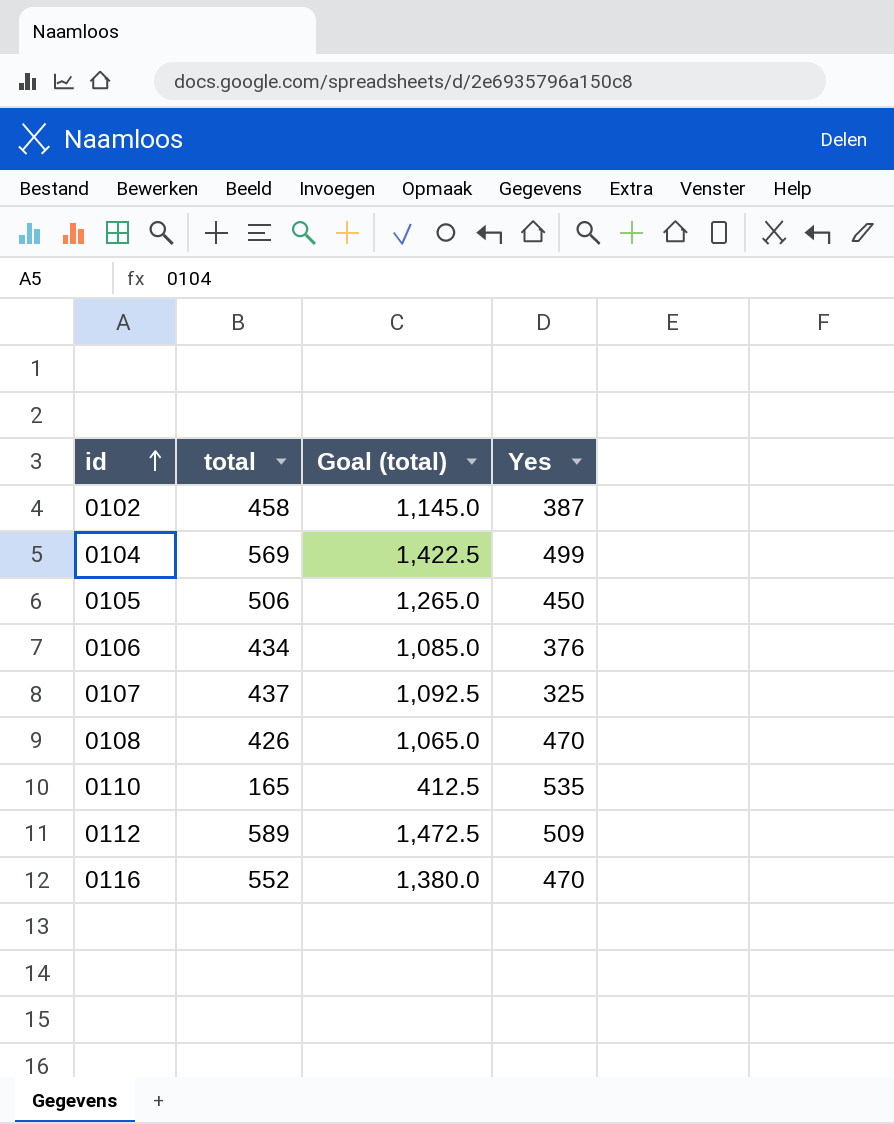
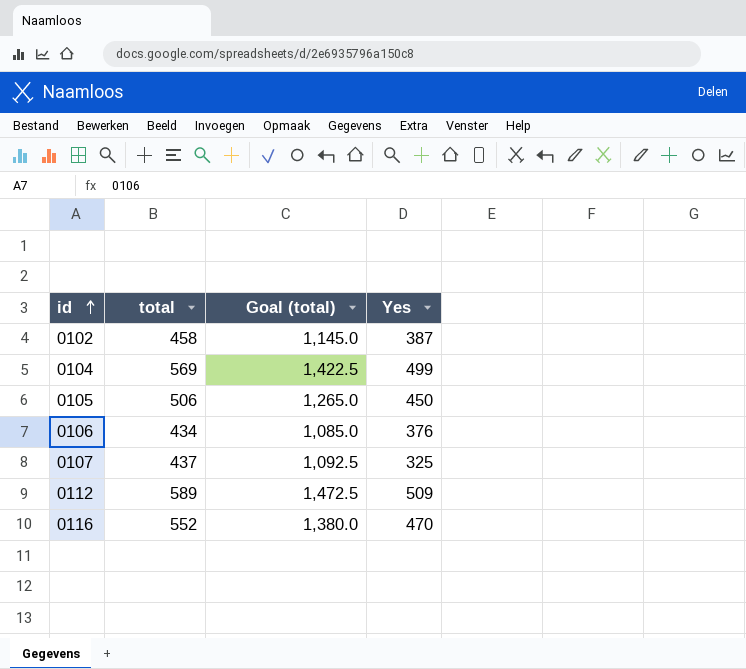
row 0108: 426 | 1,065.0 | 470 -> none
row 0110: 165 | 412.5 | 535 -> none

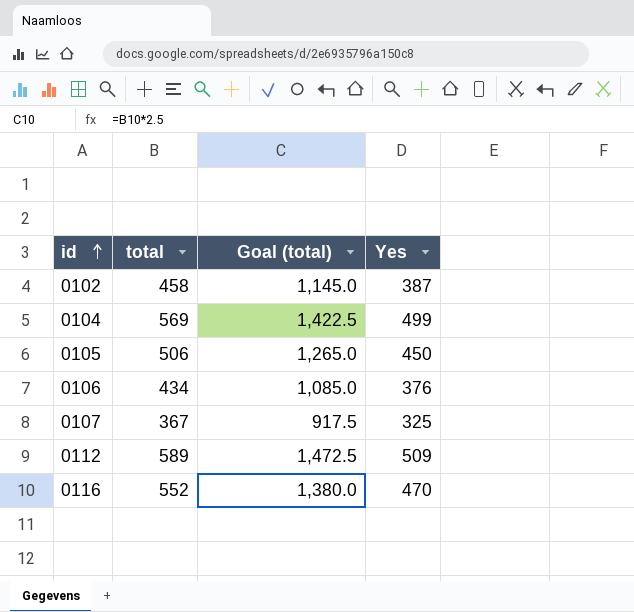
0107 | total: 437 -> 367
0107 | Goal (total): 1,092.5 -> 917.5

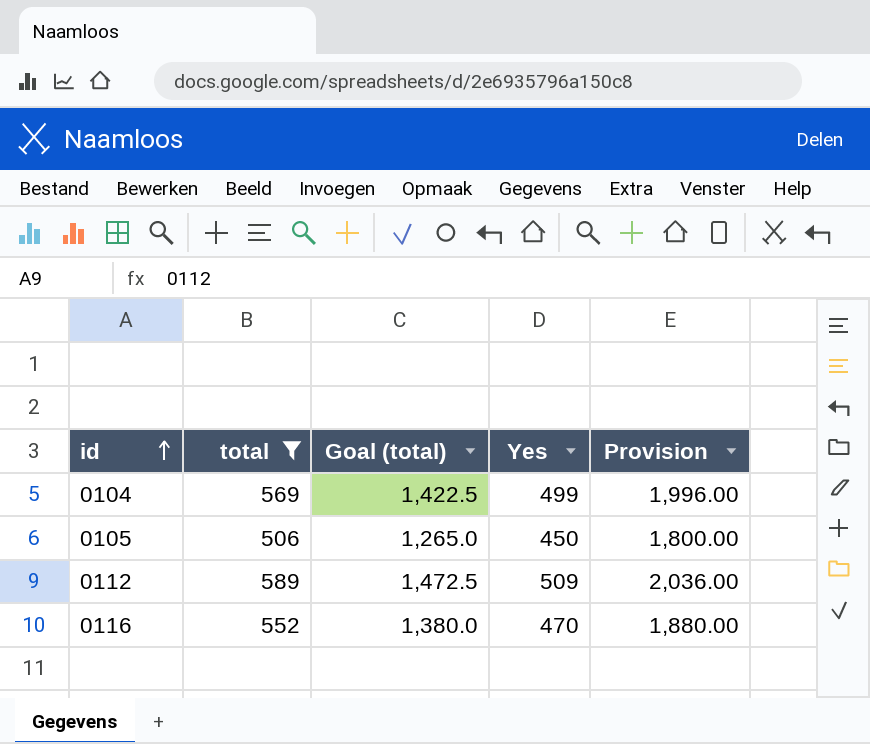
filter: none -> total >= 506
column Provision | formula: none -> [Yes] * 4

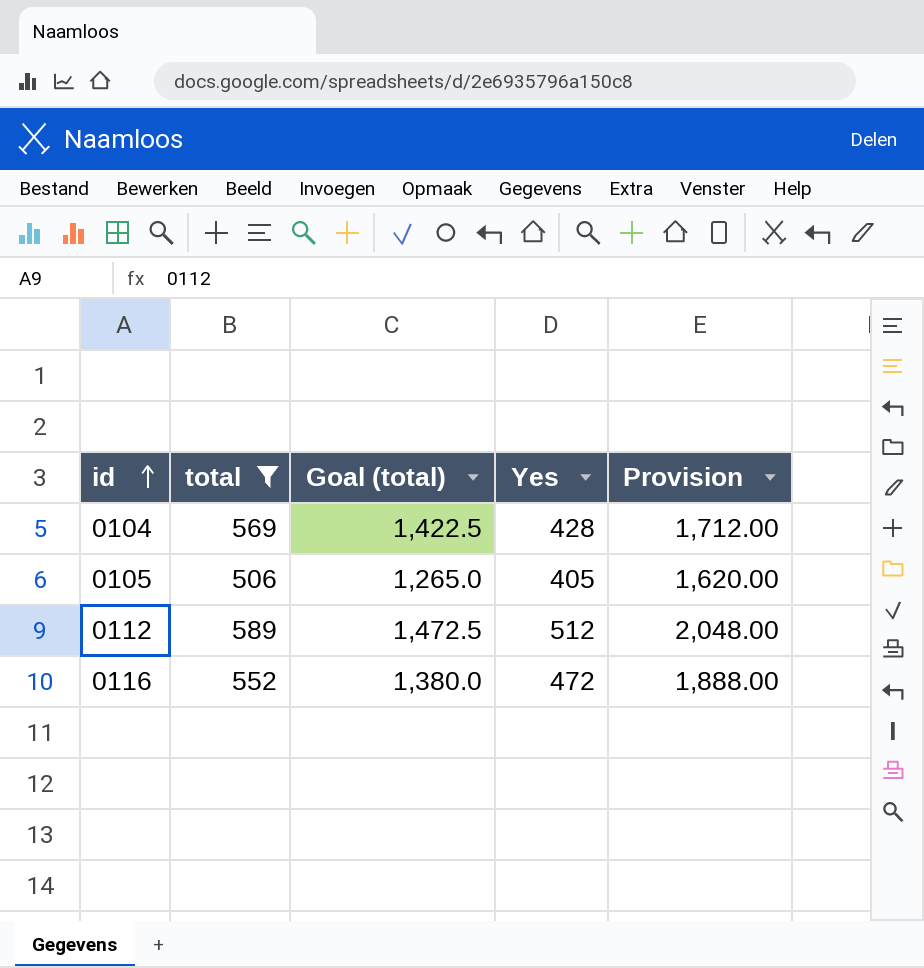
0104 | Yes: 499 -> 428
0104 | Provision: 1,996.00 -> 1,712.00
0105 | Yes: 450 -> 405
0105 | Provision: 1,800.00 -> 1,620.00
0112 | Yes: 509 -> 512
0112 | Provision: 2,036.00 -> 2,048.00
0116 | Yes: 470 -> 472
0116 | Provision: 1,880.00 -> 1,888.00

